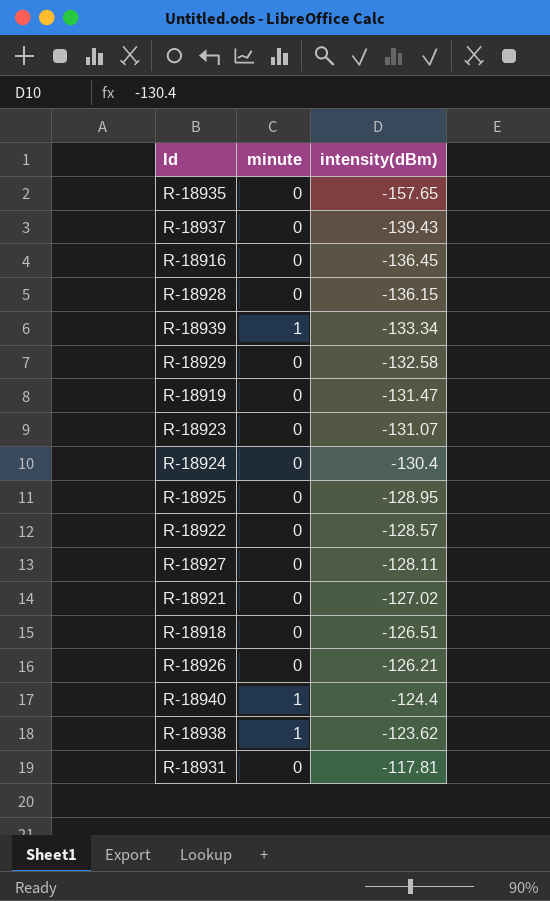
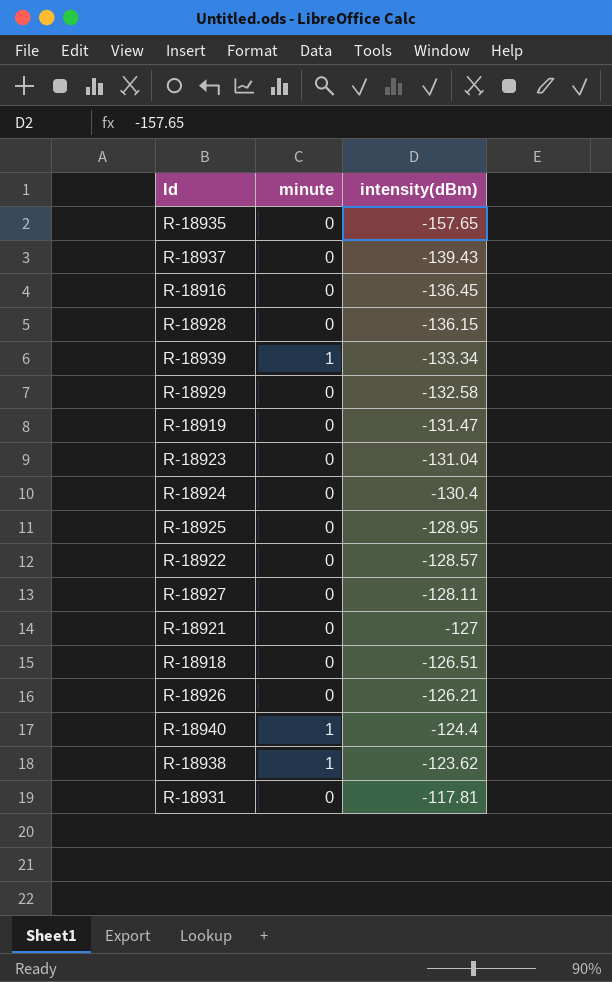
R-18923 | intensity(dBm): -131.07 -> -131.04
R-18921 | intensity(dBm): -127.02 -> -127

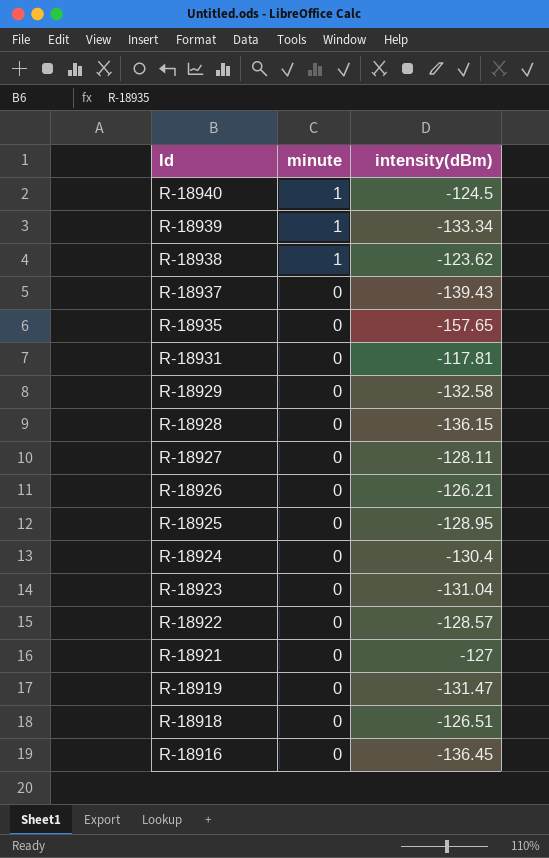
row order: intensity(dBm) ascending -> Id descending
R-18940 | intensity(dBm): -124.4 -> -124.5

